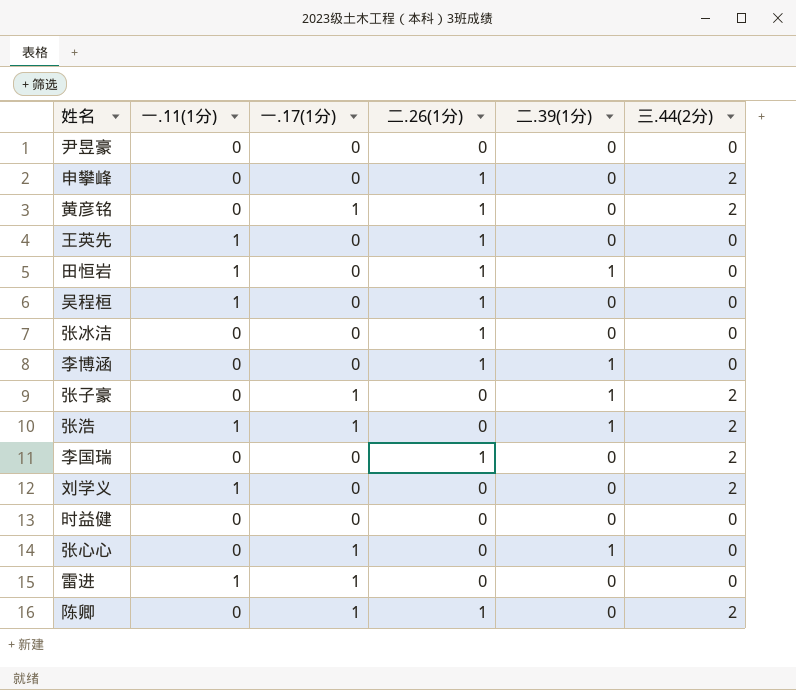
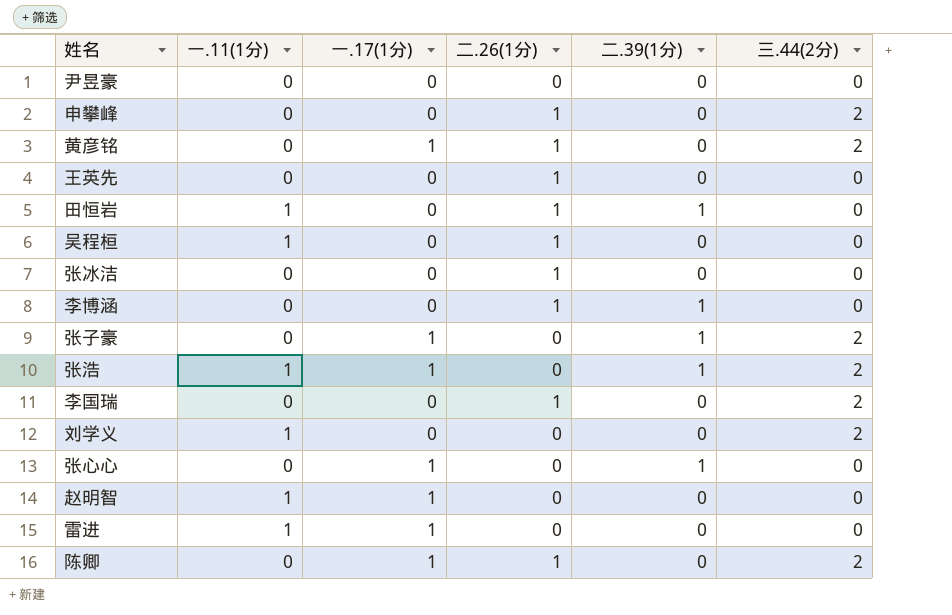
row 时益健: 0 | 0 | 0 | 0 | 0 -> none
王英先 | 一.11(1分): 1 -> 0
row 赵明智: none -> 1 | 1 | 0 | 0 | 0

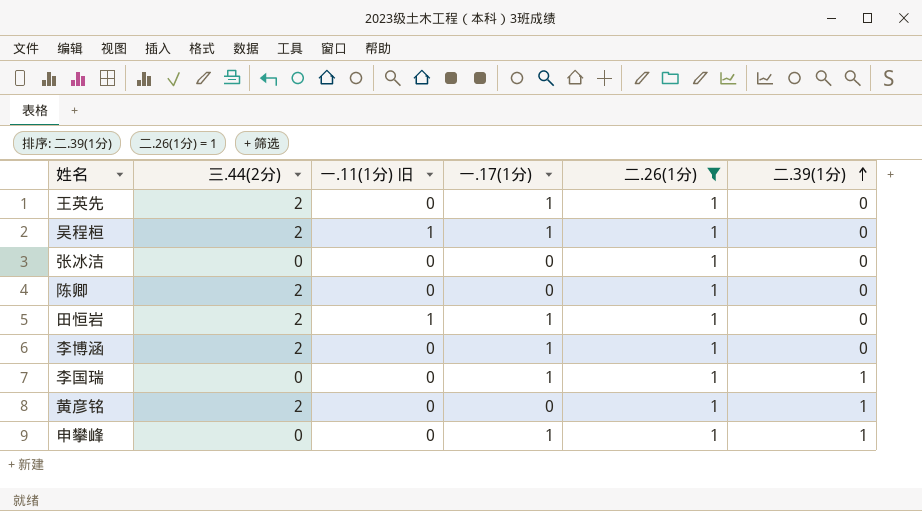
filter: none -> 二.26(1分) = 1
row order: none -> 二.39(1分) ascending
column 三.44(2分) | position: 6 -> 2
column name: 一.11(1分) -> 一.11(1分) 旧
王英先 | 三.44(2分): 0 -> 2
王英先 | 一.17(1分): 0 -> 1
吴程桓 | 三.44(2分): 0 -> 2
吴程桓 | 一.17(1分): 0 -> 1
陈卿 | 一.17(1分): 1 -> 0
田恒岩 | 三.44(2分): 0 -> 2
田恒岩 | 一.17(1分): 0 -> 1
田恒岩 | 二.39(1分): 1 -> 0
李博涵 | 三.44(2分): 0 -> 2
李博涵 | 一.17(1分): 0 -> 1
李博涵 | 二.39(1分): 1 -> 0
李国瑞 | 三.44(2分): 2 -> 0
李国瑞 | 一.17(1分): 0 -> 1
李国瑞 | 二.39(1分): 0 -> 1
黄彦铭 | 一.17(1分): 1 -> 0
黄彦铭 | 二.39(1分): 0 -> 1
申攀峰 | 三.44(2分): 2 -> 0
申攀峰 | 一.17(1分): 0 -> 1
申攀峰 | 二.39(1分): 0 -> 1

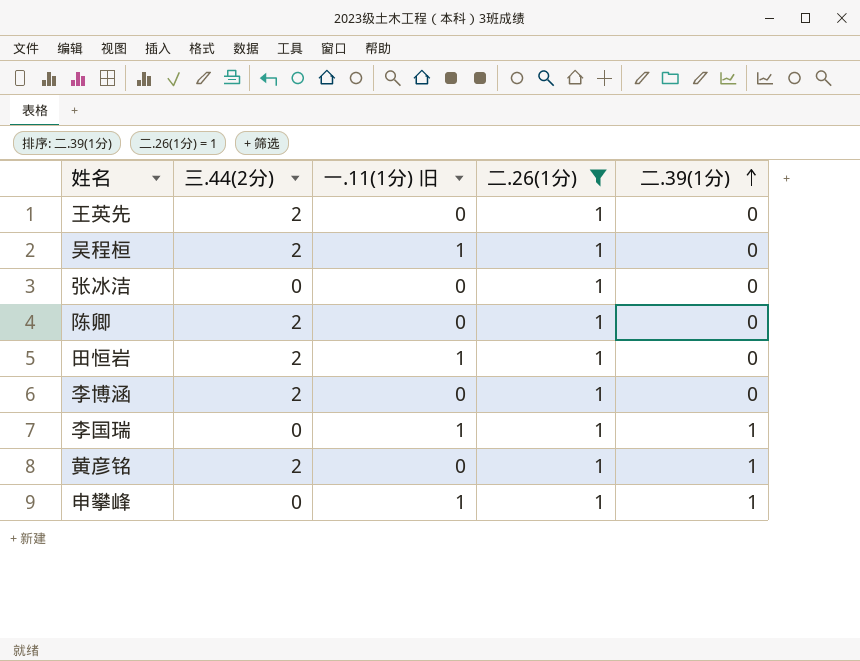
column 一.17(1分) | position: 4 -> none
李国瑞 | 一.11(1分) 旧: 0 -> 1
申攀峰 | 一.11(1分) 旧: 0 -> 1

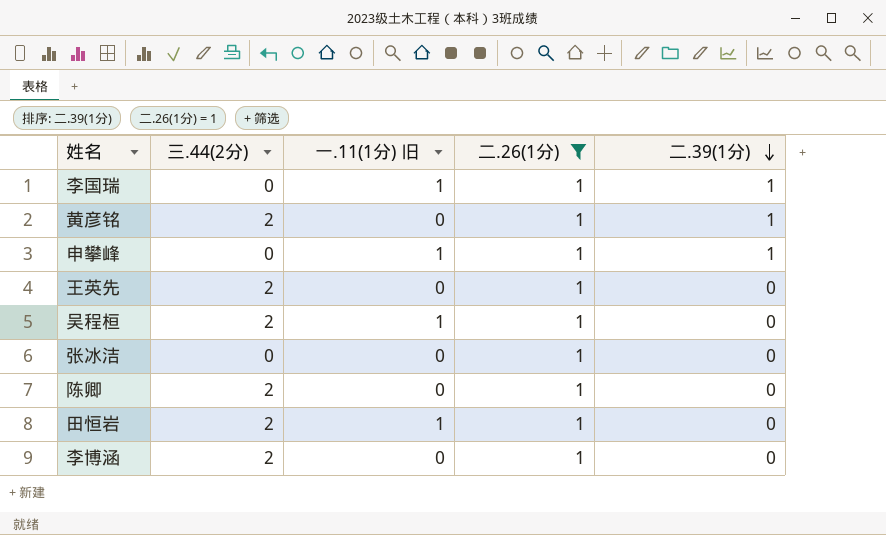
row order: 二.39(1分) ascending -> 二.39(1分) descending

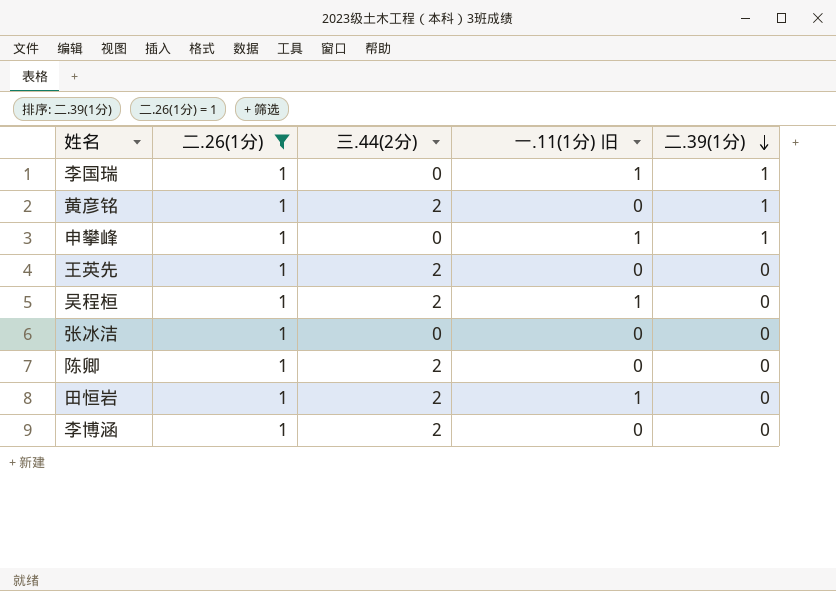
column 二.26(1分) | position: 4 -> 2

